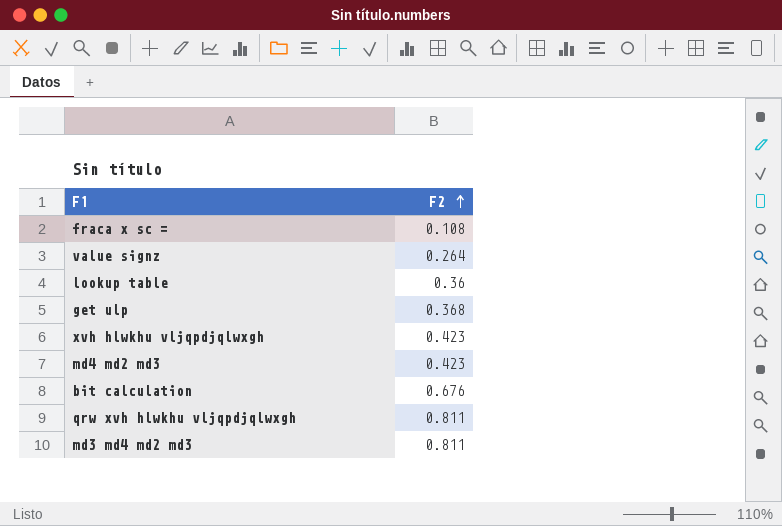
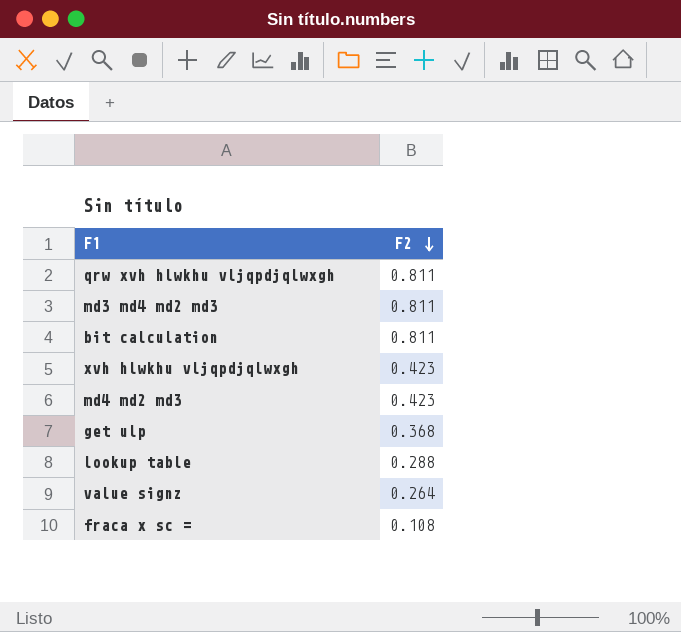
row order: F2 ascending -> F2 descending
bit calculation | F2: 0.676 -> 0.811
lookup table | F2: 0.36 -> 0.288

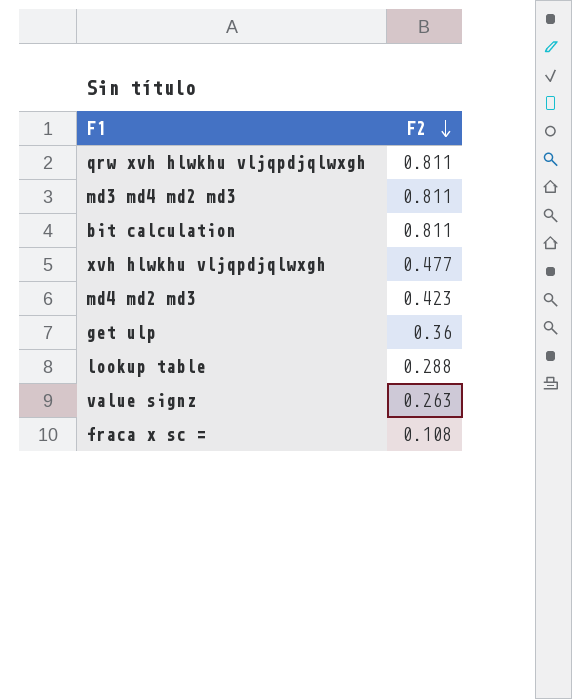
xvh hlwkhu vljqpdjqlwxgh | F2: 0.423 -> 0.477
get ulp | F2: 0.368 -> 0.36
value signz | F2: 0.264 -> 0.263

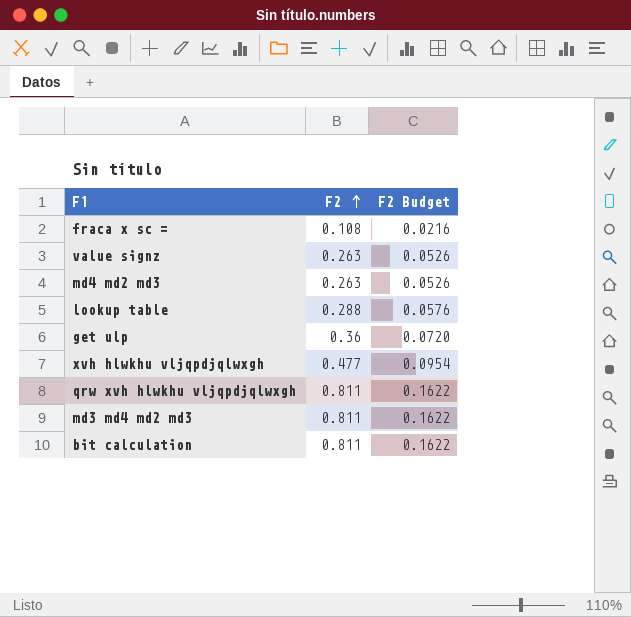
row order: F2 descending -> F2 ascending
column F2 Budget | formula: none -> [F2] * 0.2
md4 md2 md3 | F2: 0.423 -> 0.263

